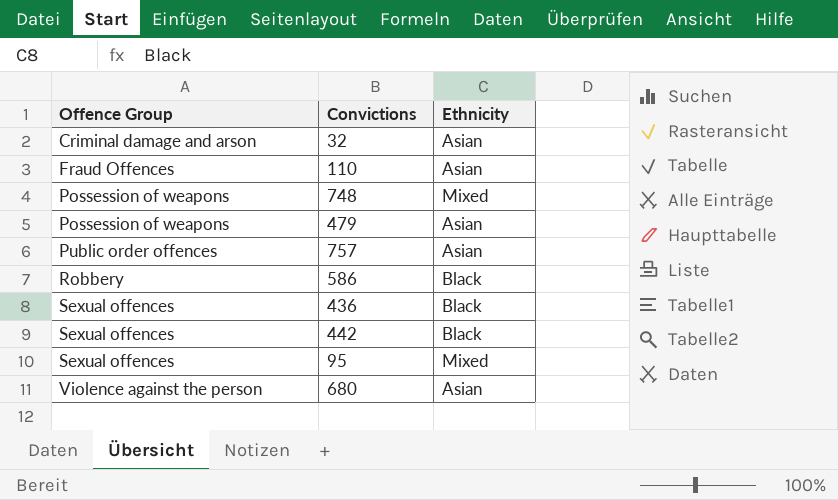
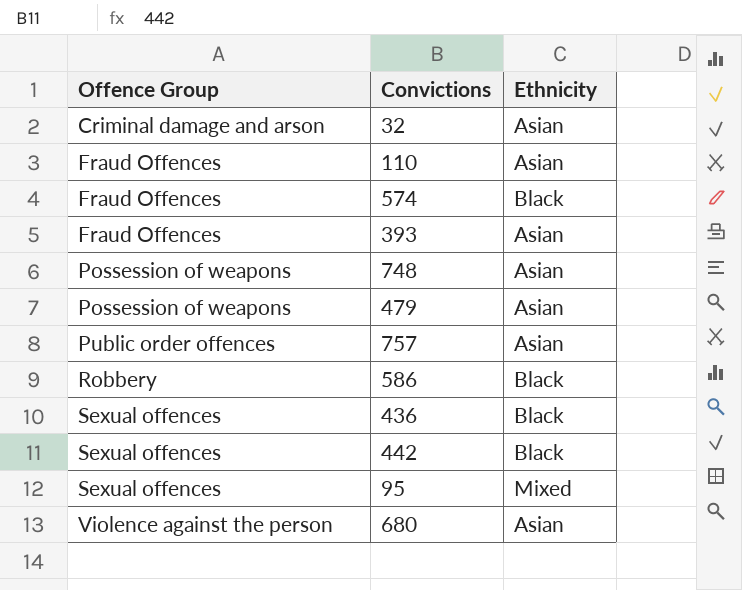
row 574: none -> Fraud Offences | Black
row 393: none -> Fraud Offences | Asian
748 | Ethnicity: Mixed -> Asian

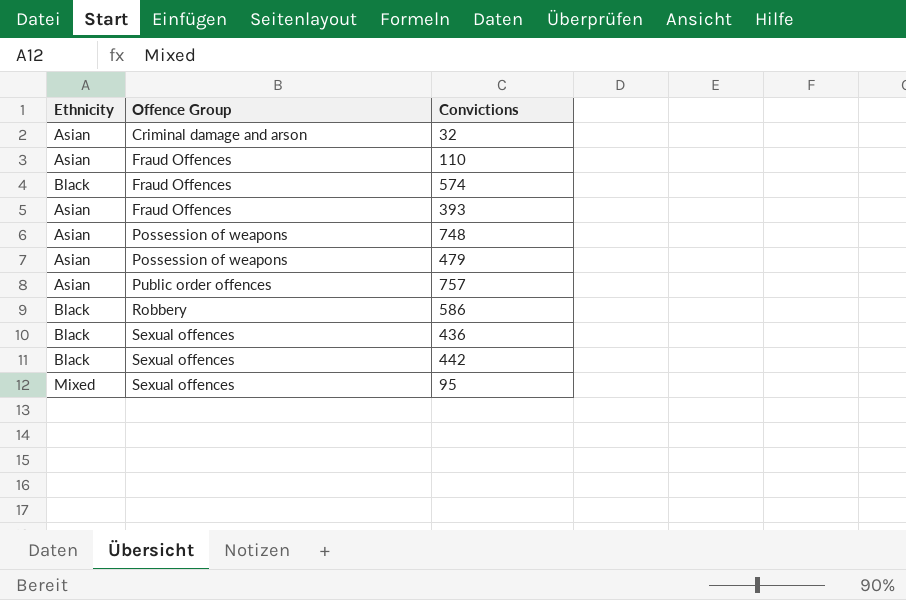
column Ethnicity | position: 3 -> 1
row 680: Violence against the person | Asian -> none

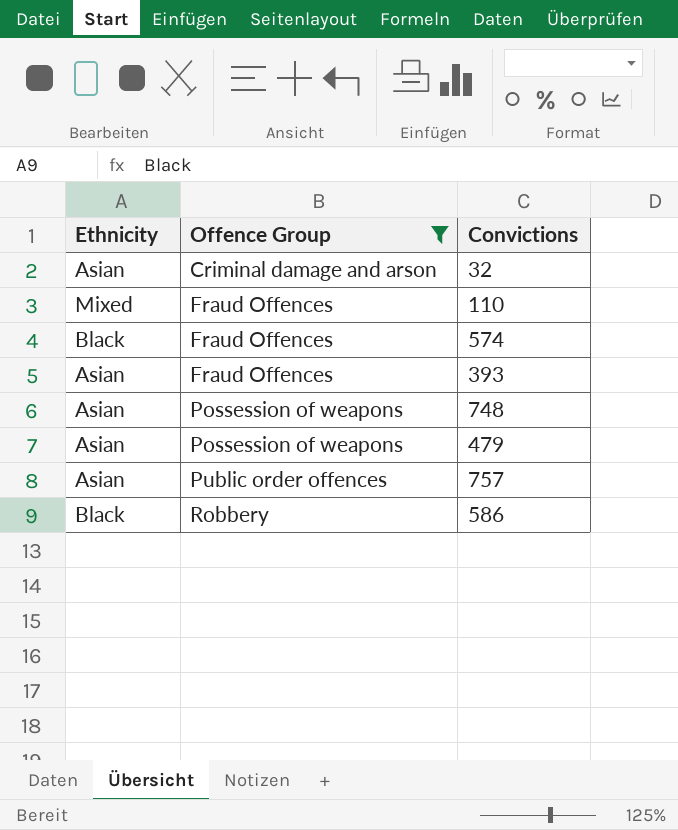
filter: none -> Offence Group != Sexual offences
110 | Ethnicity: Asian -> Mixed

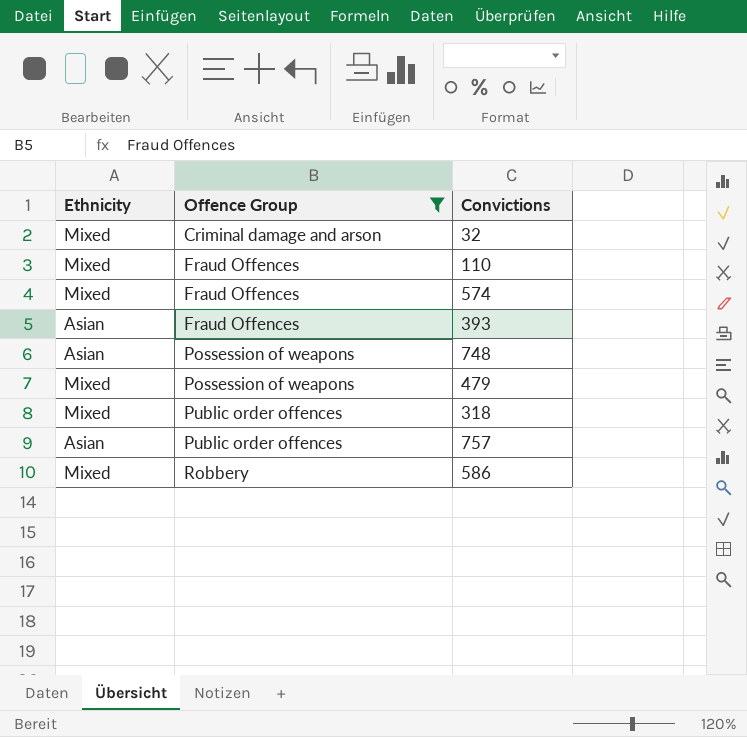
32 | Ethnicity: Asian -> Mixed
574 | Ethnicity: Black -> Mixed
479 | Ethnicity: Asian -> Mixed
row 318: none -> Mixed | Public order offences
586 | Ethnicity: Black -> Mixed

